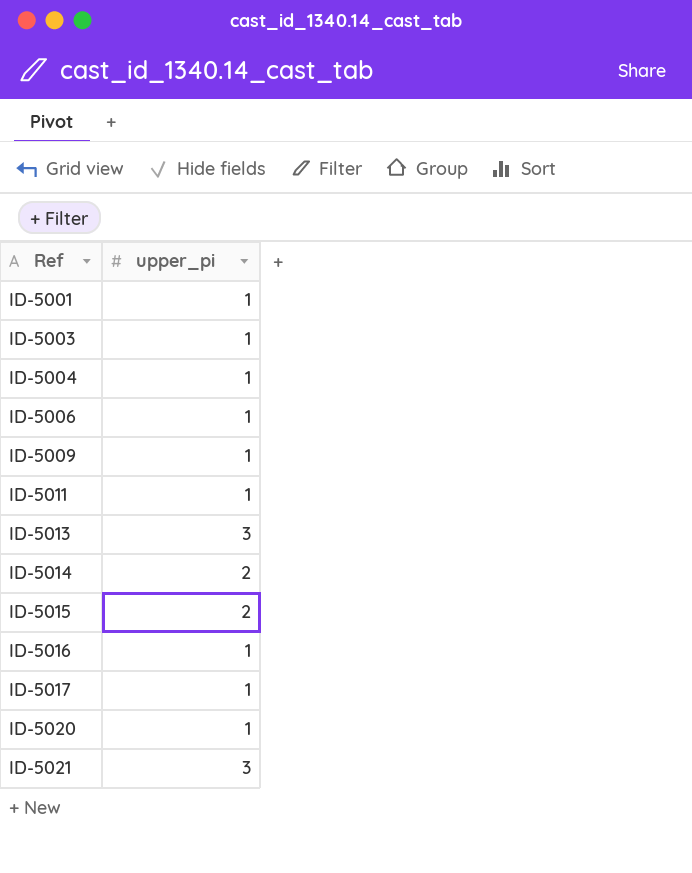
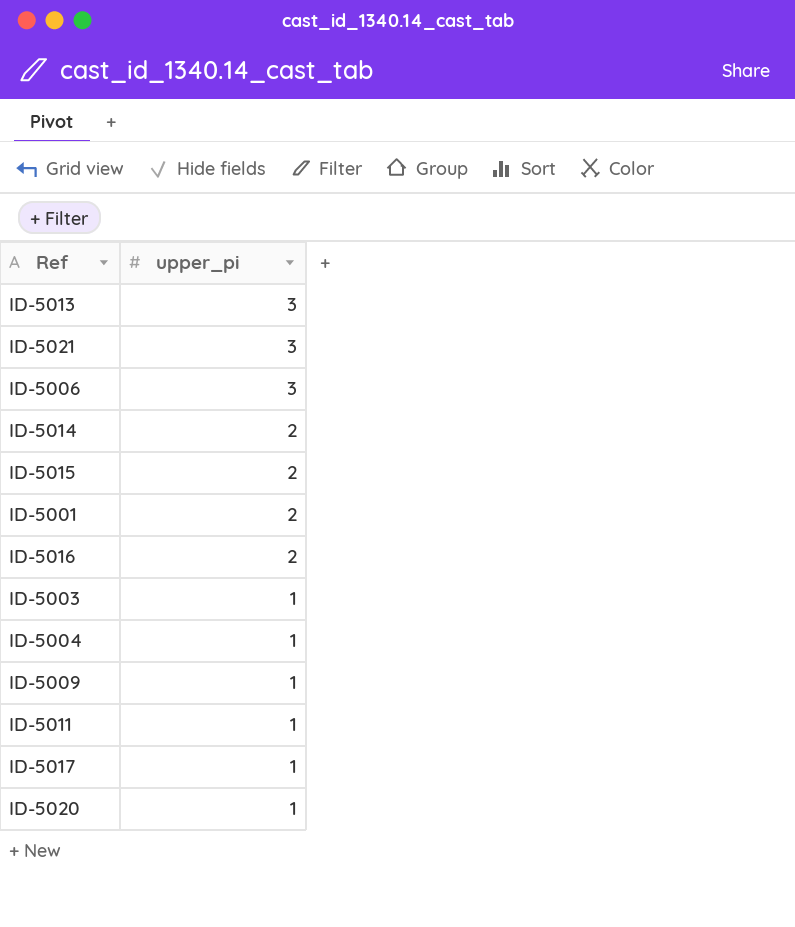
row order: Ref ascending -> upper_pi descending
ID-5006 | upper_pi: 1 -> 3
ID-5001 | upper_pi: 1 -> 2
ID-5016 | upper_pi: 1 -> 2

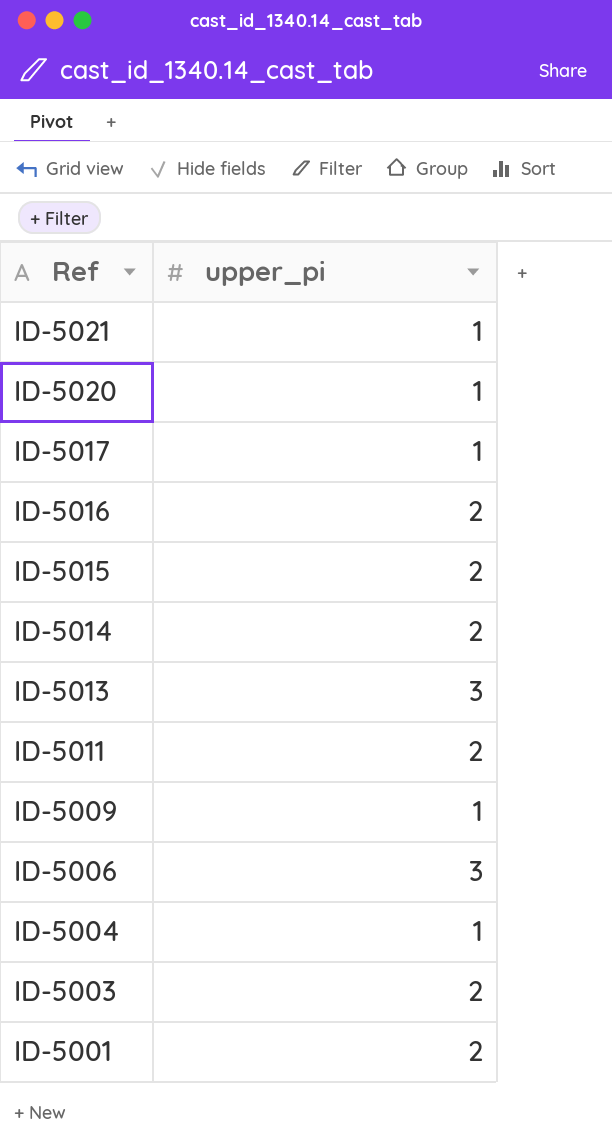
row order: upper_pi descending -> Ref descending
ID-5021 | upper_pi: 3 -> 1
ID-5011 | upper_pi: 1 -> 2
ID-5003 | upper_pi: 1 -> 2

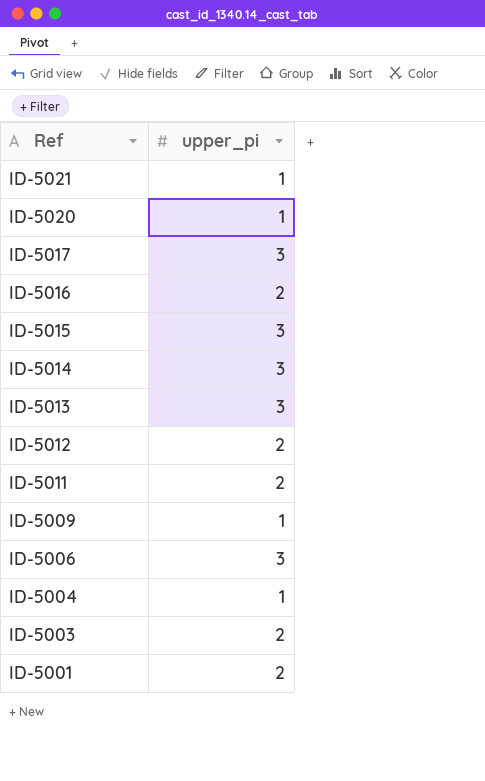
ID-5017 | upper_pi: 1 -> 3
ID-5015 | upper_pi: 2 -> 3
ID-5014 | upper_pi: 2 -> 3
row ID-5012: none -> 2

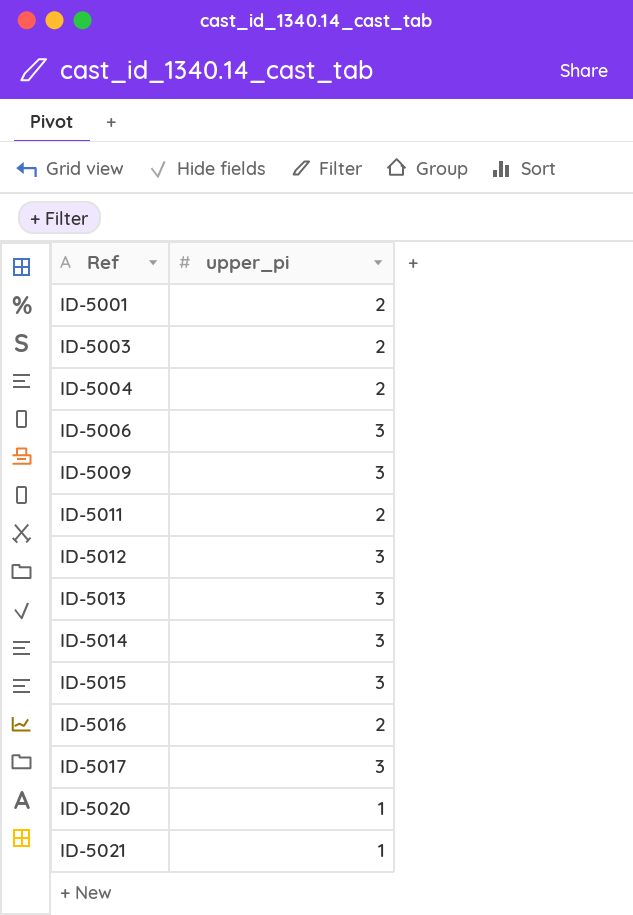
row order: Ref descending -> Ref ascending
ID-5004 | upper_pi: 1 -> 2
ID-5009 | upper_pi: 1 -> 3
ID-5012 | upper_pi: 2 -> 3

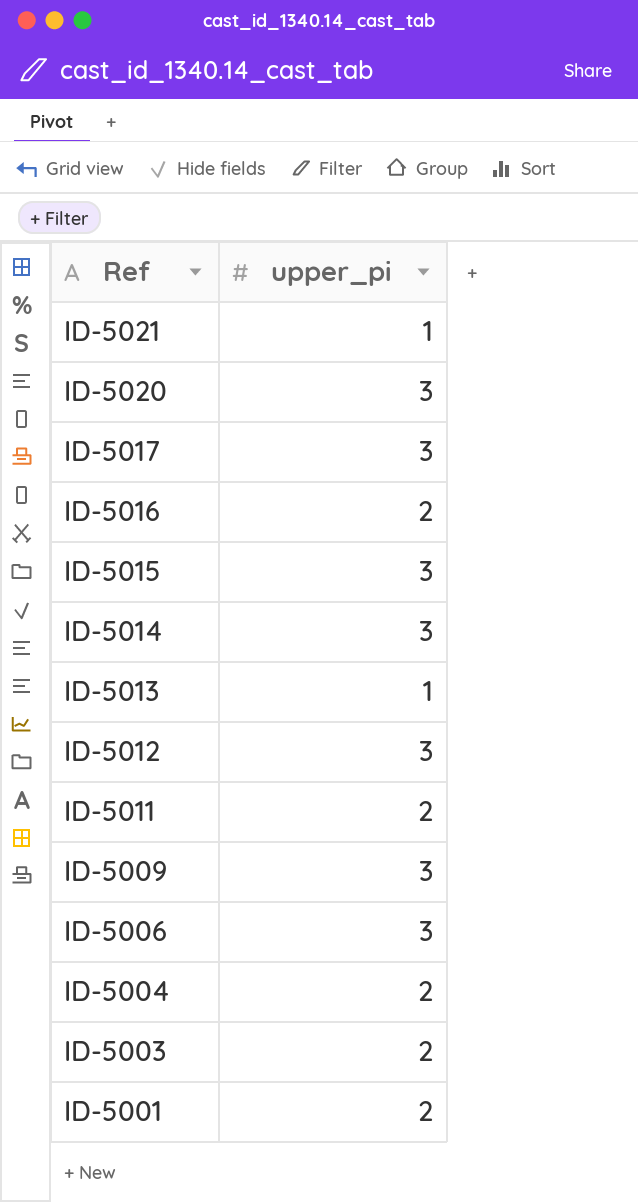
row order: Ref ascending -> Ref descending
ID-5020 | upper_pi: 1 -> 3
ID-5013 | upper_pi: 3 -> 1

